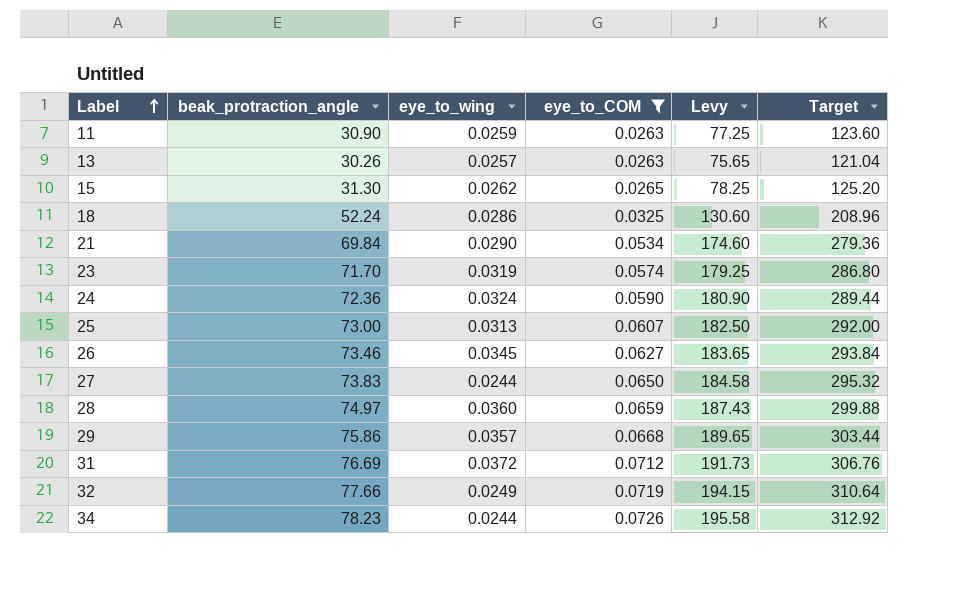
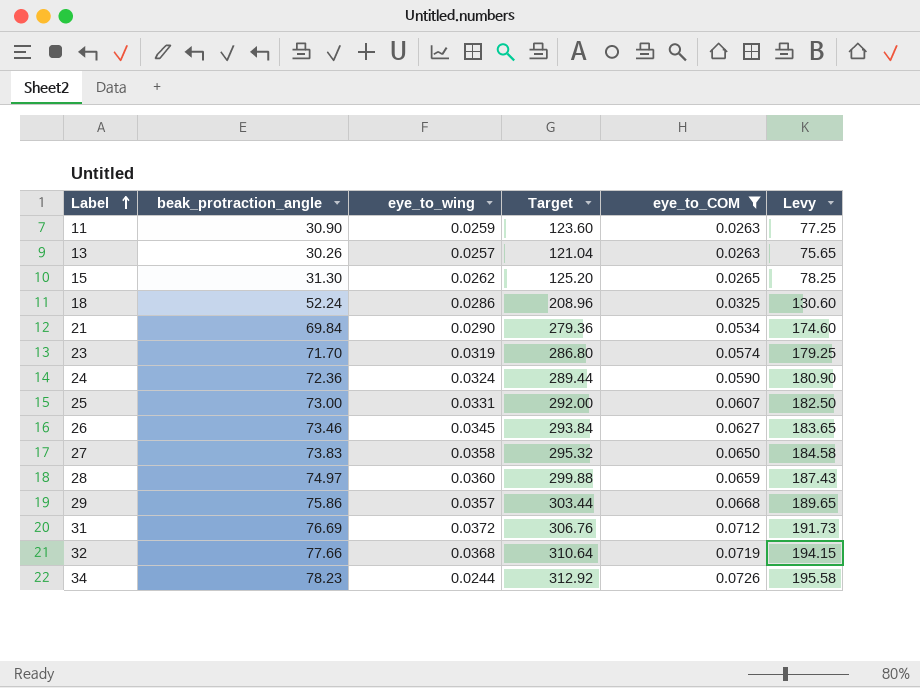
column Target | position: 6 -> 4
25 | eye_to_wing: 0.0313 -> 0.0331
27 | eye_to_wing: 0.0244 -> 0.0358
32 | eye_to_wing: 0.0249 -> 0.0368

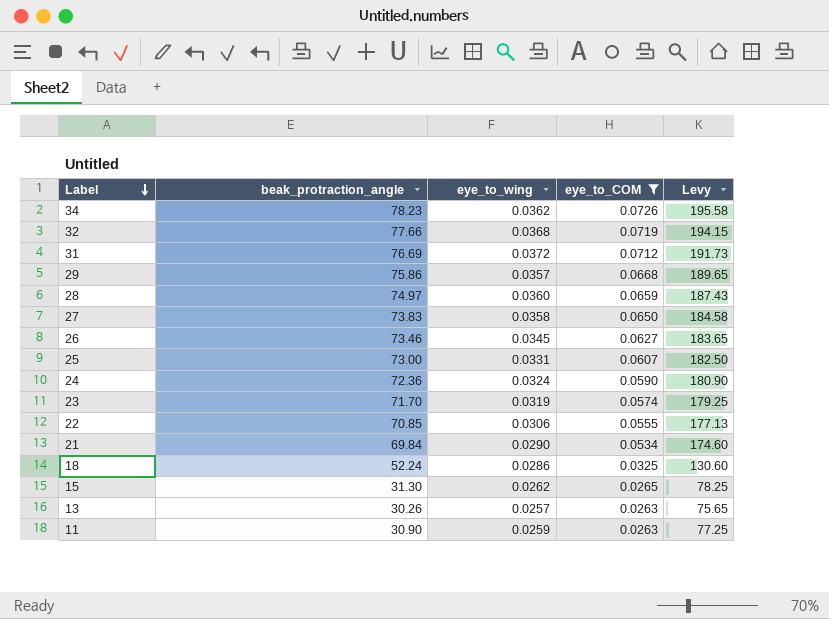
row order: Label ascending -> Label descending
column Target | formula: [beak_protraction_angle] * 4 -> none
34 | eye_to_wing: 0.0244 -> 0.0362
row 22: none -> 70.85 | 0.0306 | 0.0555 | 177.13

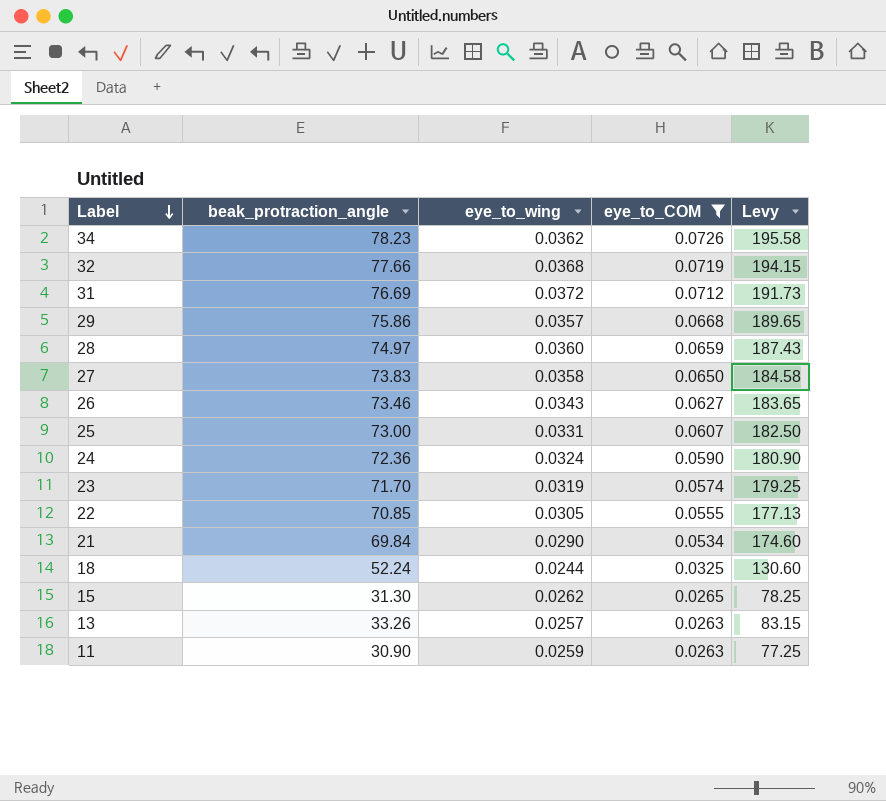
26 | eye_to_wing: 0.0345 -> 0.0343
22 | eye_to_wing: 0.0306 -> 0.0305
18 | eye_to_wing: 0.0286 -> 0.0244
13 | beak_protraction_angle: 30.26 -> 33.26
13 | Levy: 75.65 -> 83.15

